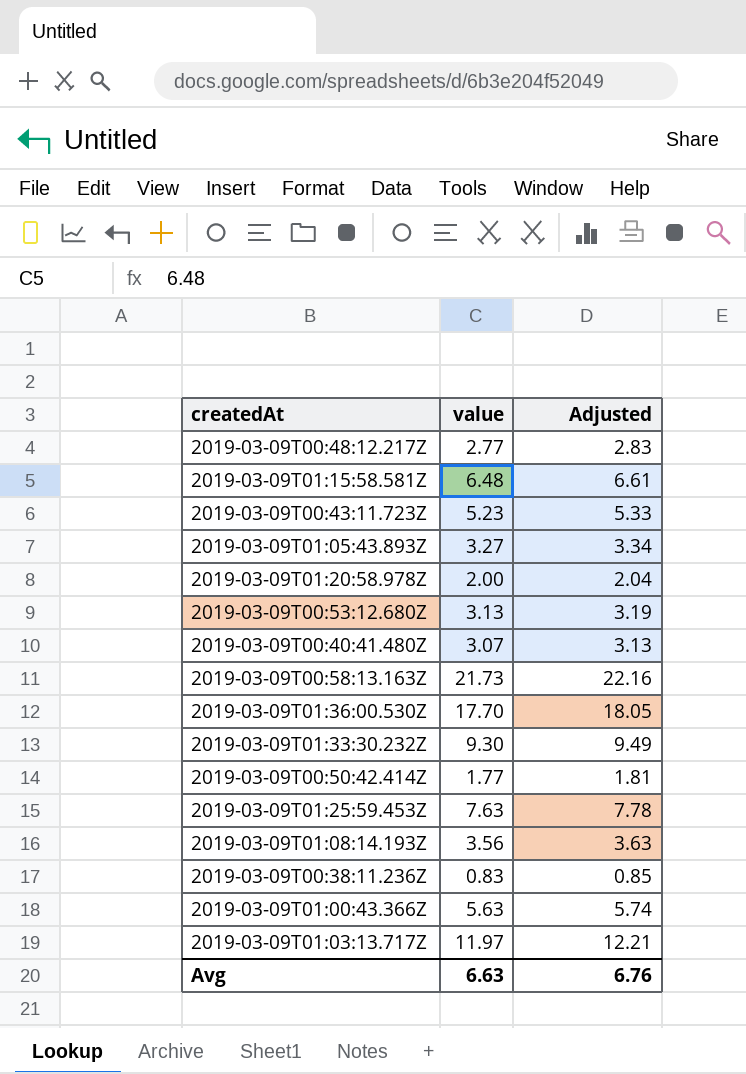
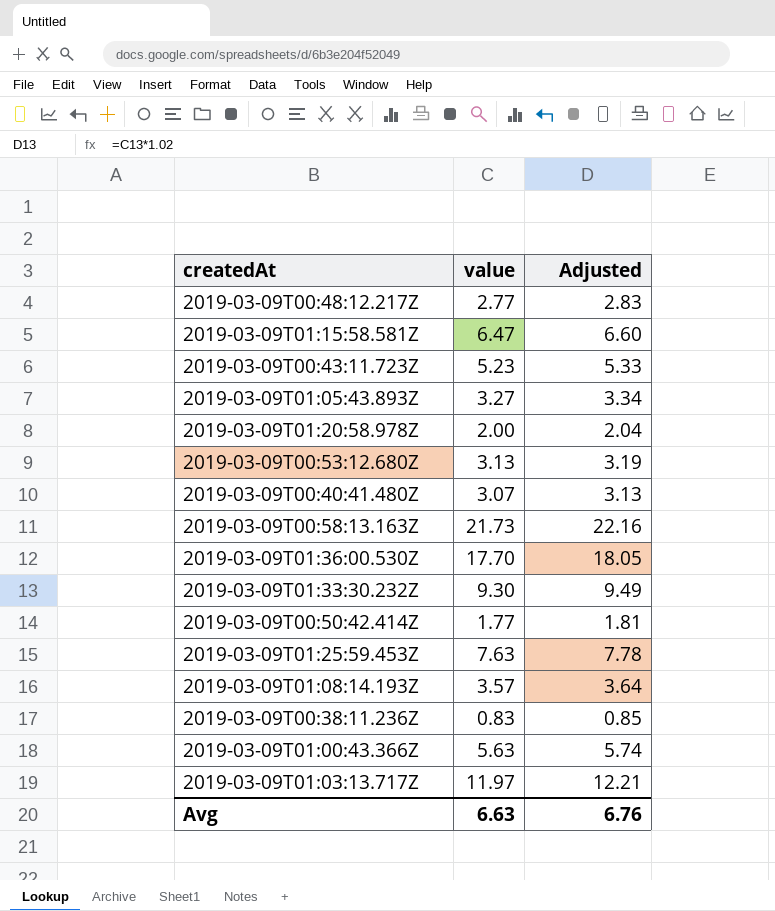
2019-03-09T01:15:58.581Z | value: 6.48 -> 6.47
2019-03-09T01:15:58.581Z | Adjusted: 6.61 -> 6.60
2019-03-09T01:08:14.193Z | value: 3.56 -> 3.57
2019-03-09T01:08:14.193Z | Adjusted: 3.63 -> 3.64

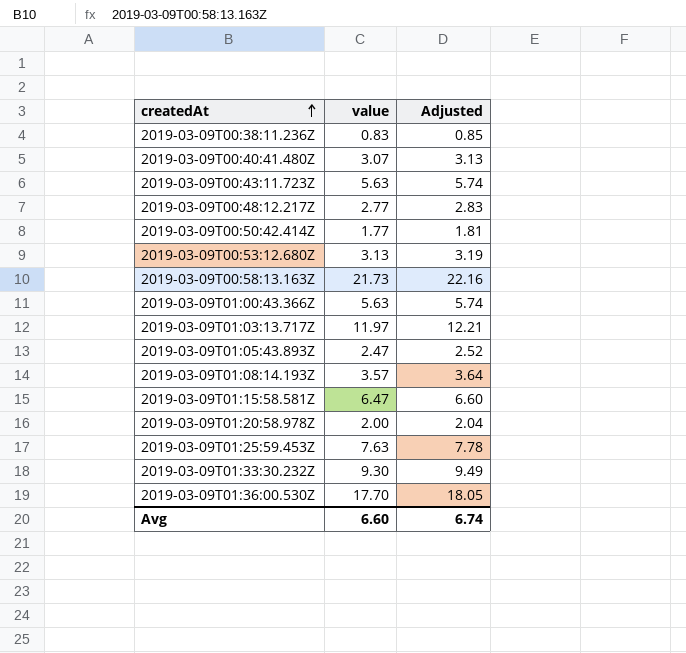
row order: none -> createdAt ascending
2019-03-09T00:43:11.723Z | value: 5.23 -> 5.63
2019-03-09T00:43:11.723Z | Adjusted: 5.33 -> 5.74
2019-03-09T01:05:43.893Z | value: 3.27 -> 2.47
2019-03-09T01:05:43.893Z | Adjusted: 3.34 -> 2.52
Avg | value: 6.63 -> 6.60
Avg | Adjusted: 6.76 -> 6.74

